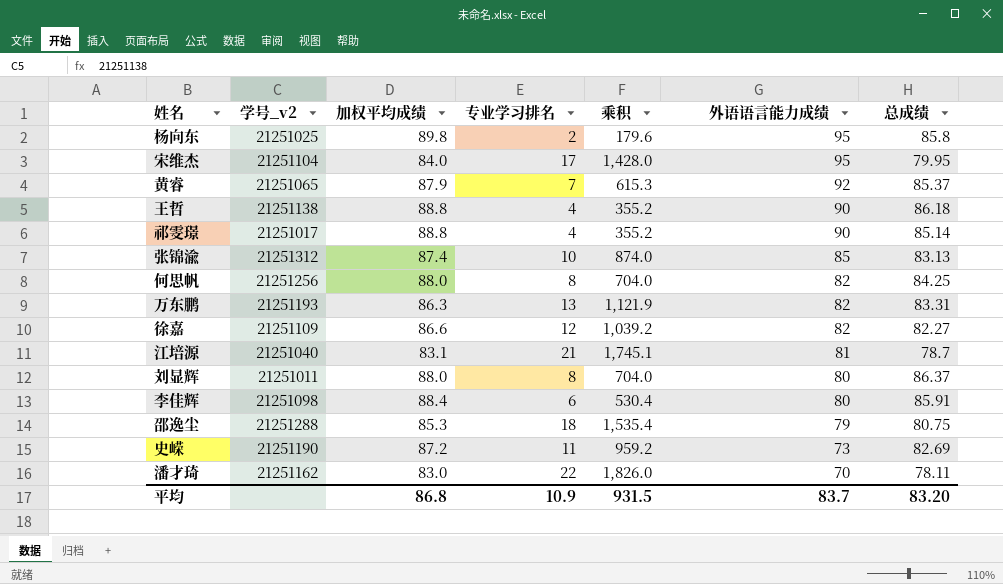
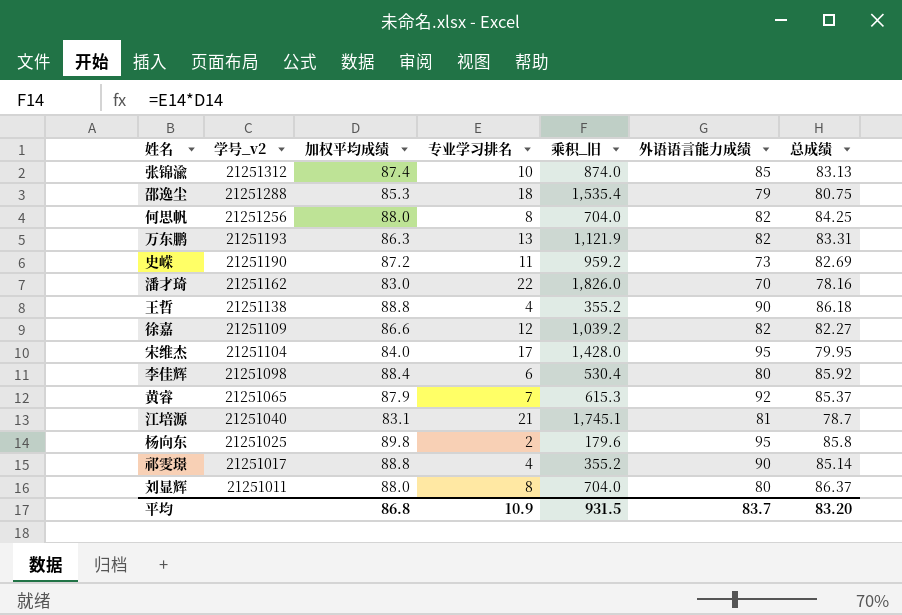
row order: 外语语言能力成绩 descending -> 学号_v2 descending
column name: 乘积 -> 乘积_旧
潘才琦 | 总成绩: 78.11 -> 78.16
李佳辉 | 总成绩: 85.91 -> 85.92

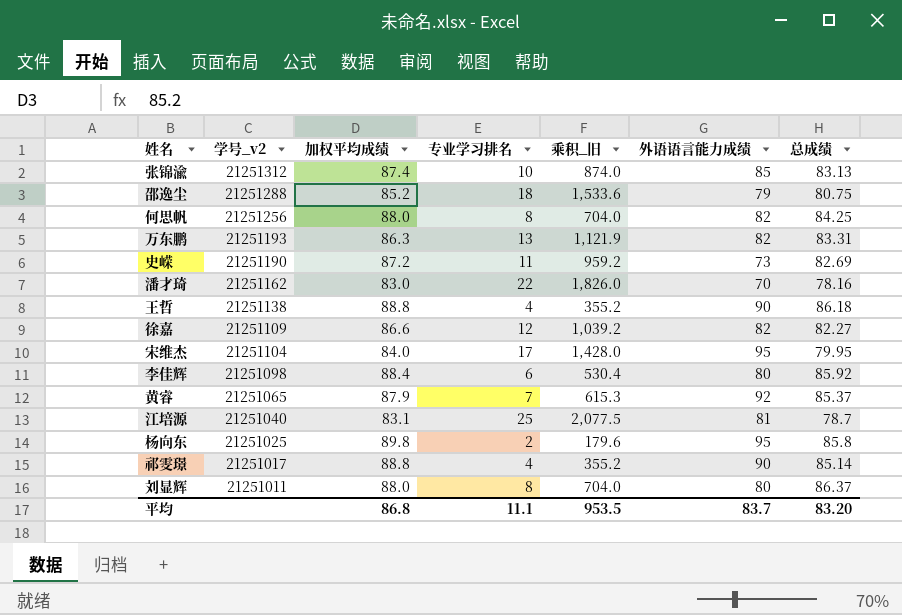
邵逸尘 | 加权平均成绩: 85.3 -> 85.2
邵逸尘 | 乘积_旧: 1,535.4 -> 1,533.6
江培源 | 专业学习排名: 21 -> 25
江培源 | 乘积_旧: 1,745.1 -> 2,077.5
平均 | 专业学习排名: 10.9 -> 11.1
平均 | 乘积_旧: 931.5 -> 953.5

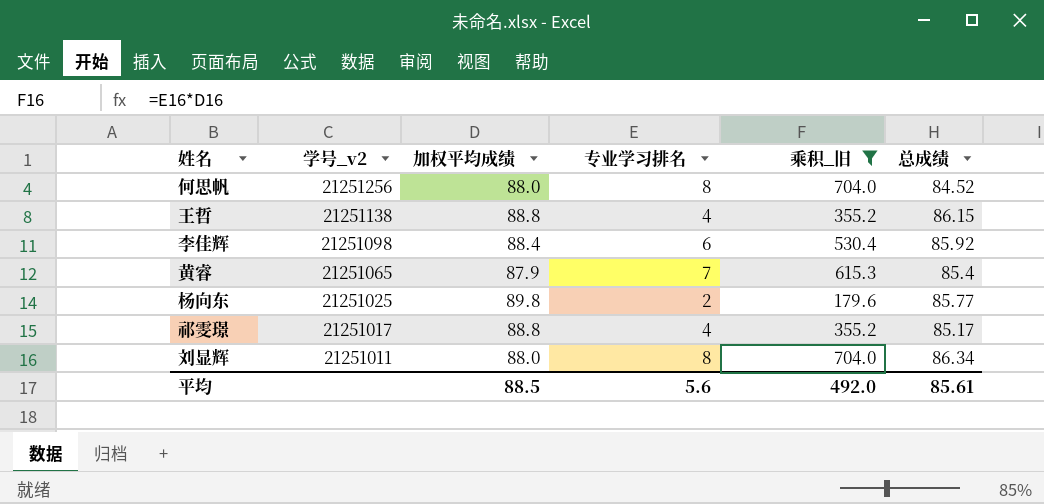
filter: none -> 乘积_旧 <= 704.0
column 外语语言能力成绩 | position: 6 -> none
何思帆 | 总成绩: 84.25 -> 84.52
王哲 | 总成绩: 86.18 -> 86.15
黄睿 | 总成绩: 85.37 -> 85.4
杨向东 | 总成绩: 85.8 -> 85.77
祁雯璟 | 总成绩: 85.14 -> 85.17
刘显辉 | 总成绩: 86.37 -> 86.34
平均 | 加权平均成绩: 86.8 -> 88.5
平均 | 专业学习排名: 11.1 -> 5.6
平均 | 乘积_旧: 953.5 -> 492.0
平均 | 总成绩: 83.20 -> 85.61

